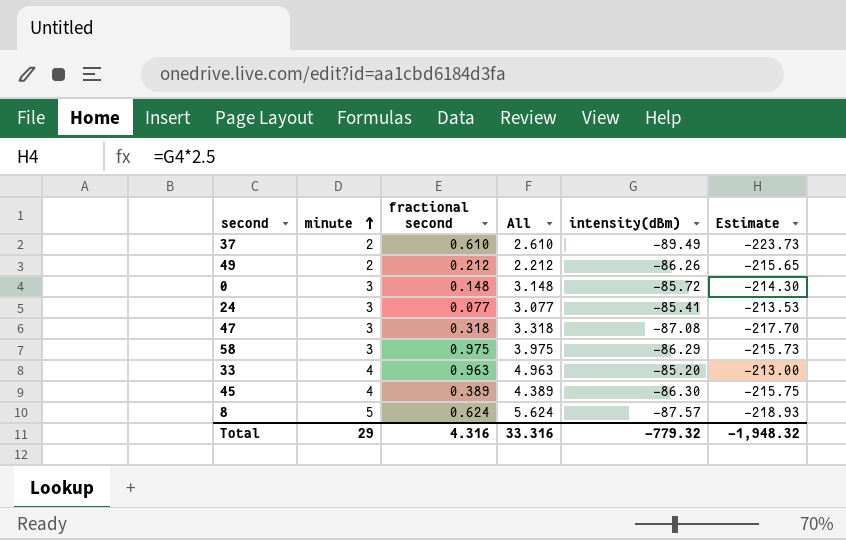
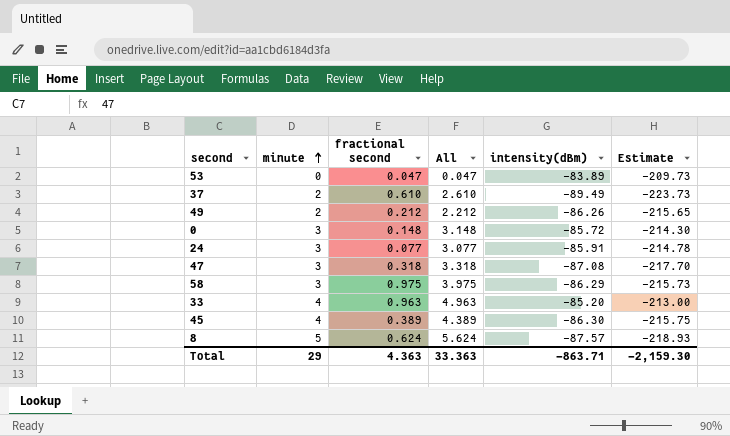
row 53: none -> 0 | 0.047 | 0.047 | -83.89 | -209.73
24 | intensity(dBm): -85.41 -> -85.91
24 | Estimate: -213.53 -> -214.78
Total | fractional second: 4.316 -> 4.363
Total | All: 33.316 -> 33.363
Total | intensity(dBm): -779.32 -> -863.71
Total | Estimate: -1,948.32 -> -2,159.30

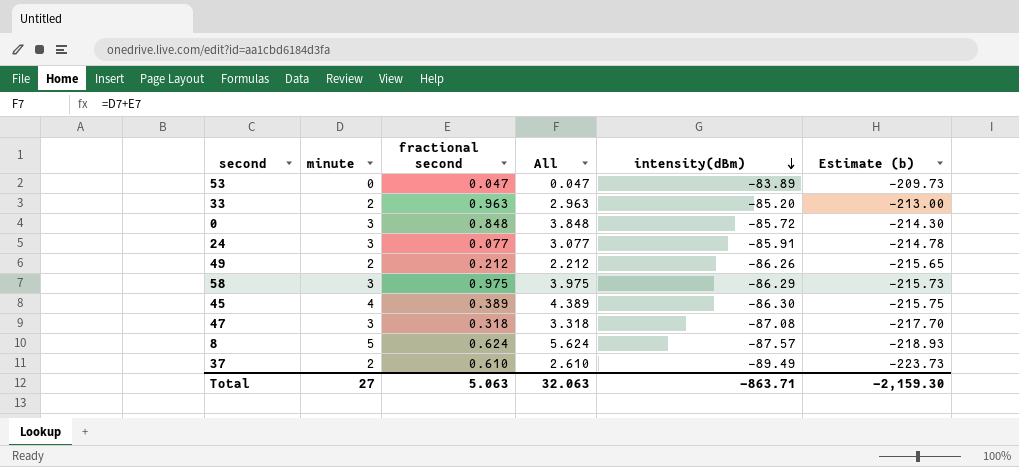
row order: minute ascending -> intensity(dBm) descending
column name: Estimate -> Estimate (b)
33 | minute: 4 -> 2
33 | All: 4.963 -> 2.963
0 | fractional second: 0.148 -> 0.848
0 | All: 3.148 -> 3.848
Total | minute: 29 -> 27
Total | fractional second: 4.363 -> 5.063
Total | All: 33.363 -> 32.063

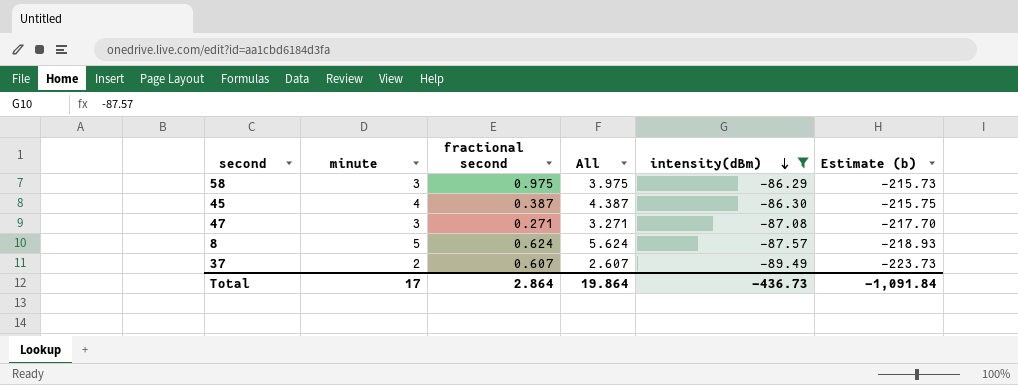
filter: none -> intensity(dBm) <= -86.29
45 | fractional second: 0.389 -> 0.387
45 | All: 4.389 -> 4.387
47 | fractional second: 0.318 -> 0.271
47 | All: 3.318 -> 3.271
37 | fractional second: 0.610 -> 0.607
37 | All: 2.610 -> 2.607
Total | minute: 27 -> 17
Total | fractional second: 5.063 -> 2.864
Total | All: 32.063 -> 19.864
Total | intensity(dBm): -863.71 -> -436.73
Total | Estimate (b): -2,159.30 -> -1,091.84

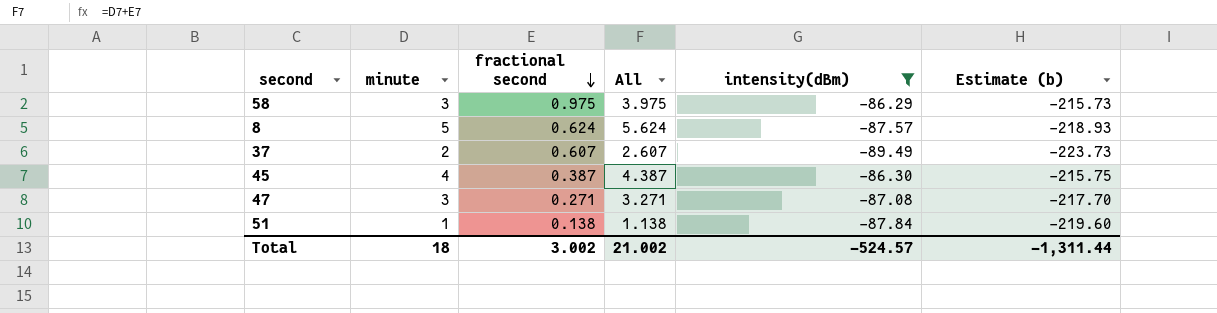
row order: intensity(dBm) descending -> fractional second descending
row 51: none -> 1 | 0.138 | 1.138 | -87.84 | -219.60
Total | minute: 17 -> 18
Total | fractional second: 2.864 -> 3.002
Total | All: 19.864 -> 21.002
Total | intensity(dBm): -436.73 -> -524.57
Total | Estimate (b): -1,091.84 -> -1,311.44

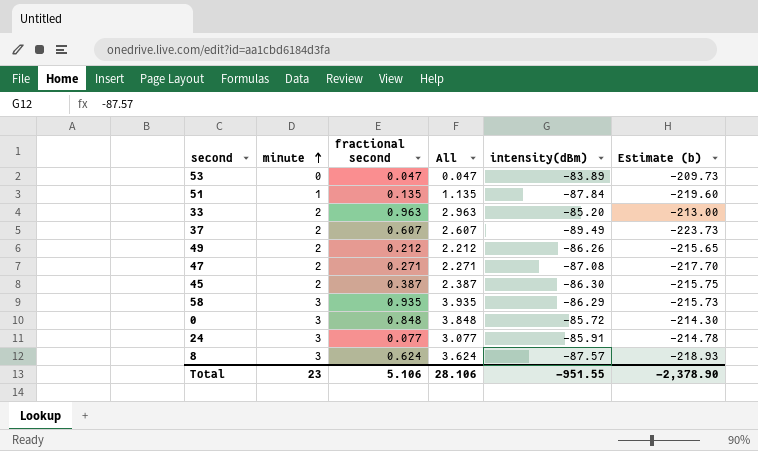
filter: intensity(dBm) <= -86.29 -> none
row order: fractional second descending -> minute ascending
51 | fractional second: 0.138 -> 0.135
51 | All: 1.138 -> 1.135
47 | minute: 3 -> 2
47 | All: 3.271 -> 2.271
45 | minute: 4 -> 2
45 | All: 4.387 -> 2.387
58 | fractional second: 0.975 -> 0.935
58 | All: 3.975 -> 3.935
8 | minute: 5 -> 3
8 | All: 5.624 -> 3.624
Total | minute: 18 -> 23
Total | fractional second: 3.002 -> 5.106
Total | All: 21.002 -> 28.106
Total | intensity(dBm): -524.57 -> -951.55
Total | Estimate (b): -1,311.44 -> -2,378.90

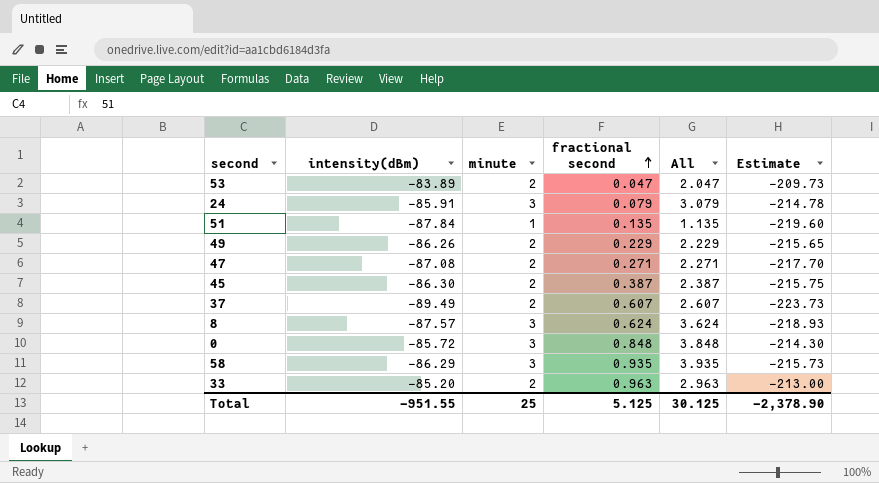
row order: minute ascending -> fractional second ascending
column intensity(dBm) | position: 5 -> 2
column name: Estimate (b) -> Estimate
53 | minute: 0 -> 2
53 | All: 0.047 -> 2.047
24 | fractional second: 0.077 -> 0.079
24 | All: 3.077 -> 3.079
49 | fractional second: 0.212 -> 0.229
49 | All: 2.212 -> 2.229
Total | minute: 23 -> 25
Total | fractional second: 5.106 -> 5.125
Total | All: 28.106 -> 30.125

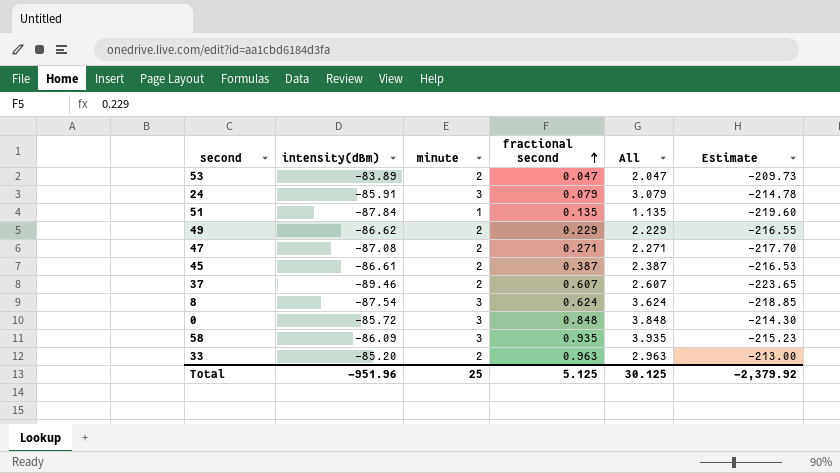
49 | intensity(dBm): -86.26 -> -86.62
49 | Estimate: -215.65 -> -216.55
45 | intensity(dBm): -86.30 -> -86.61
45 | Estimate: -215.75 -> -216.53
37 | intensity(dBm): -89.49 -> -89.46
37 | Estimate: -223.73 -> -223.65
8 | intensity(dBm): -87.57 -> -87.54
8 | Estimate: -218.93 -> -218.85
58 | intensity(dBm): -86.29 -> -86.09
58 | Estimate: -215.73 -> -215.23
Total | intensity(dBm): -951.55 -> -951.96
Total | Estimate: -2,378.90 -> -2,379.92

